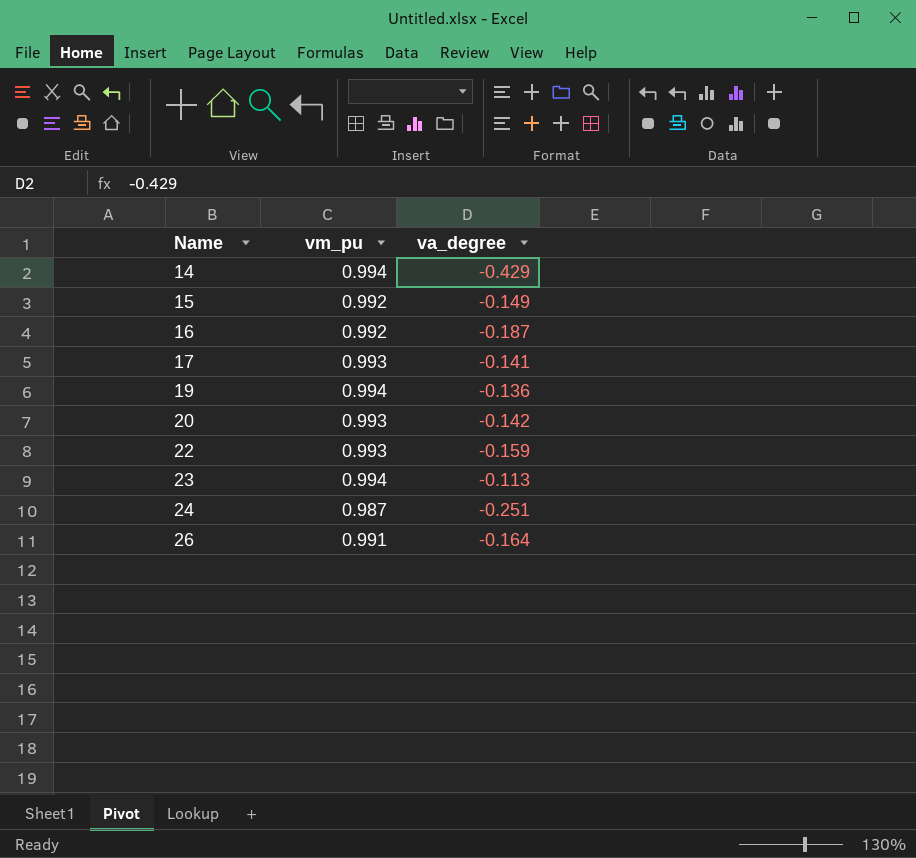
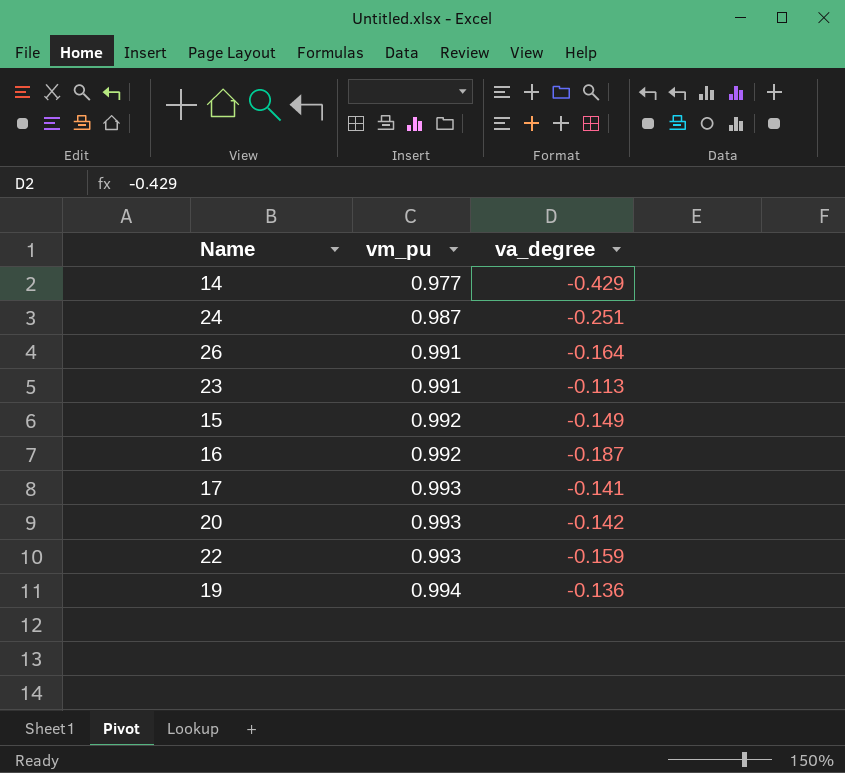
row order: Name ascending -> vm_pu ascending
14 | vm_pu: 0.994 -> 0.977
23 | vm_pu: 0.994 -> 0.991

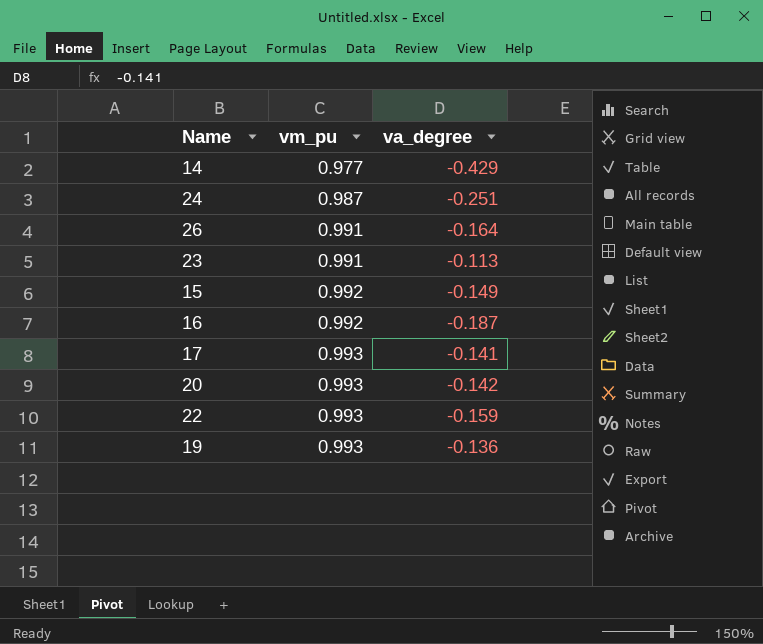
19 | vm_pu: 0.994 -> 0.993

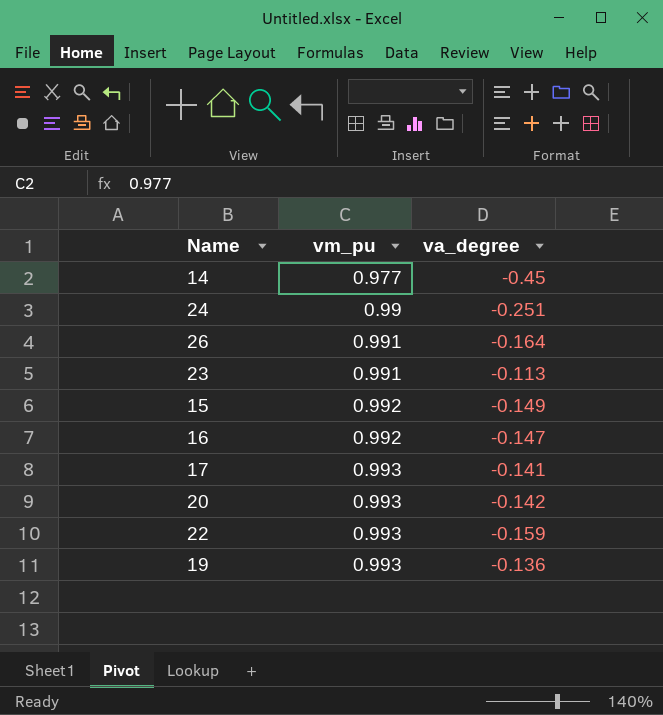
14 | va_degree: -0.429 -> -0.45
24 | vm_pu: 0.987 -> 0.99
16 | va_degree: -0.187 -> -0.147

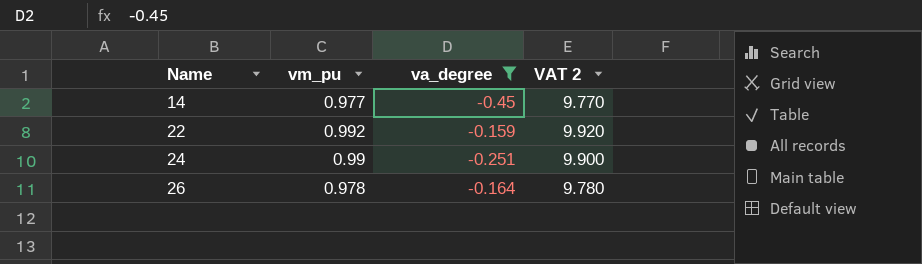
filter: none -> va_degree <= -0.159
row order: vm_pu ascending -> Name ascending
column VAT 2 | formula: none -> [vm_pu] * 10
22 | vm_pu: 0.993 -> 0.992
26 | vm_pu: 0.991 -> 0.978

